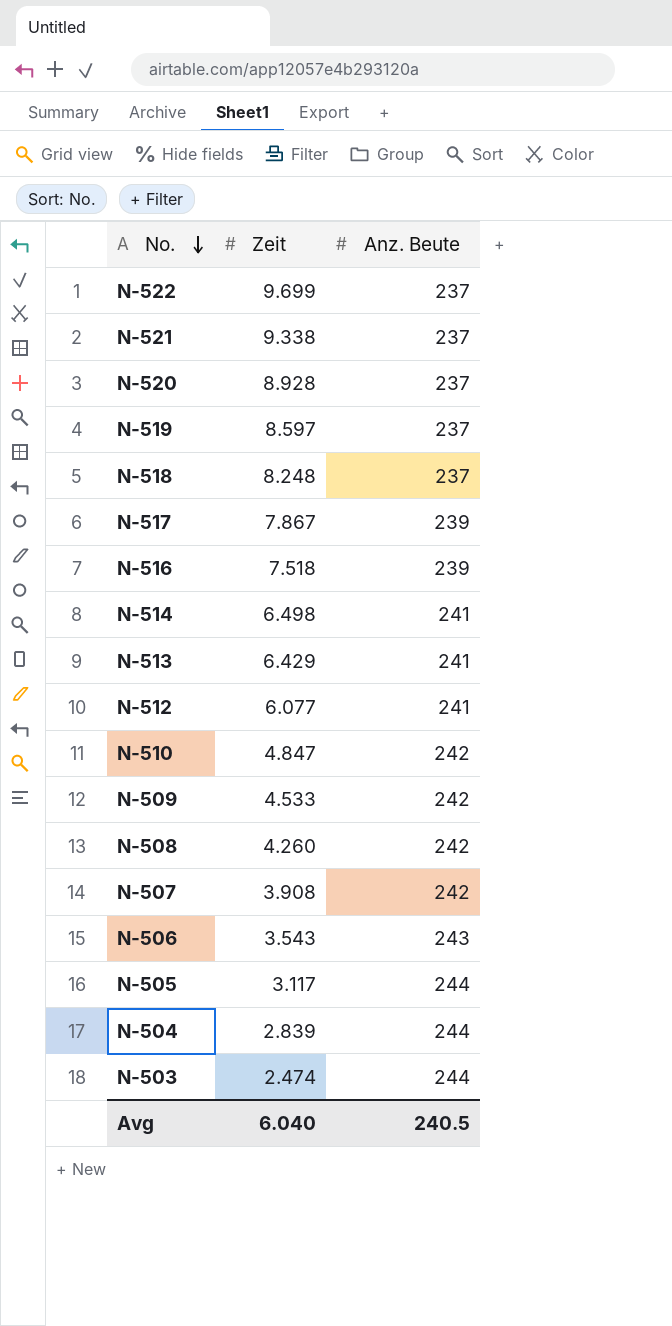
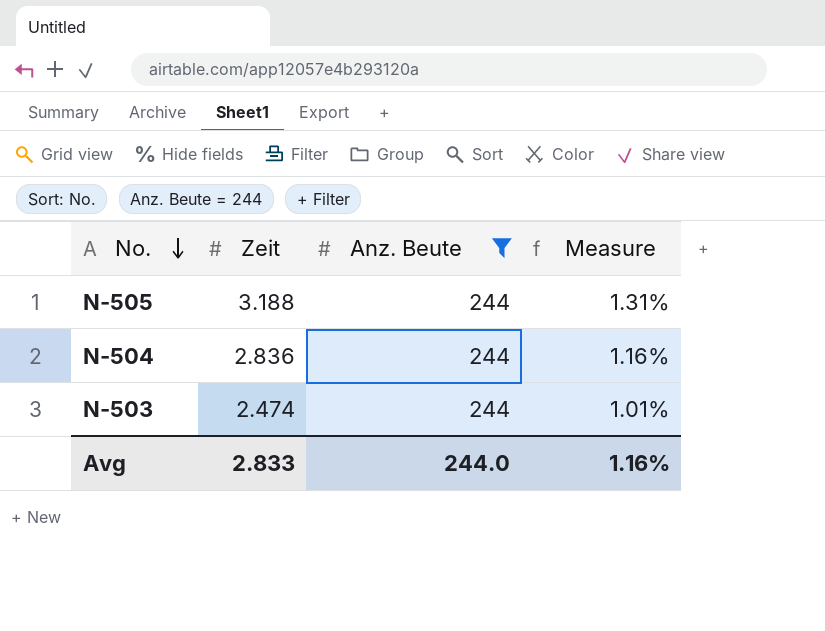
filter: none -> Anz. Beute = 244
column Measure | formula: none -> [Zeit] / [Anz. Beute]
N-505 | Zeit: 3.117 -> 3.188
N-504 | Zeit: 2.839 -> 2.836
Avg | Zeit: 6.040 -> 2.833
Avg | Anz. Beute: 240.5 -> 244.0

